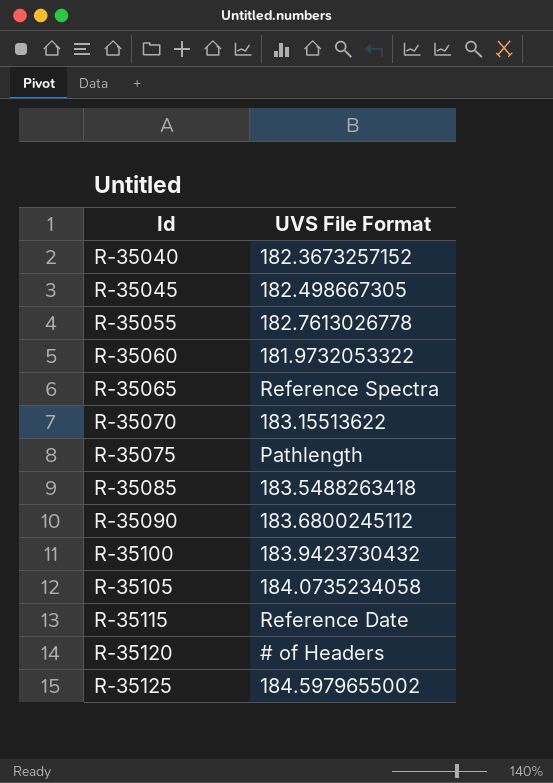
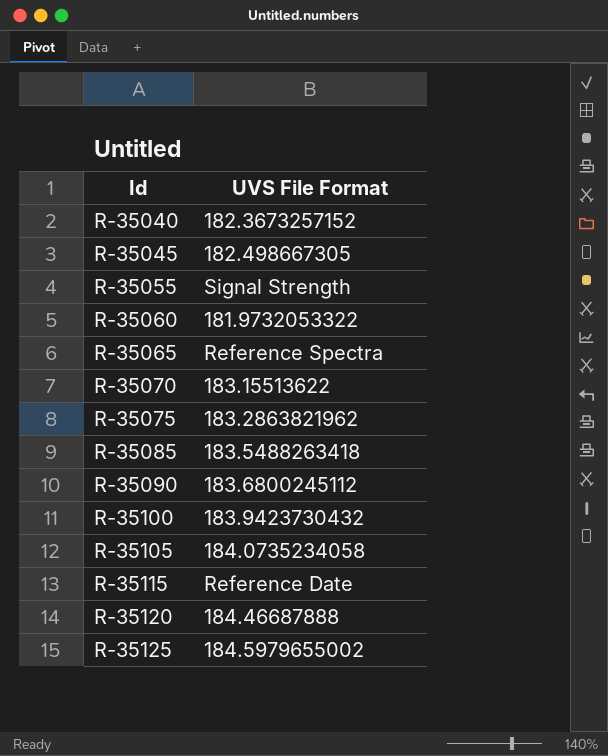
R-35055 | UVS File Format: 182.7613026778 -> Signal Strength
R-35075 | UVS File Format: Pathlength -> 183.2863821962
R-35120 | UVS File Format: # of Headers -> 184.46687888

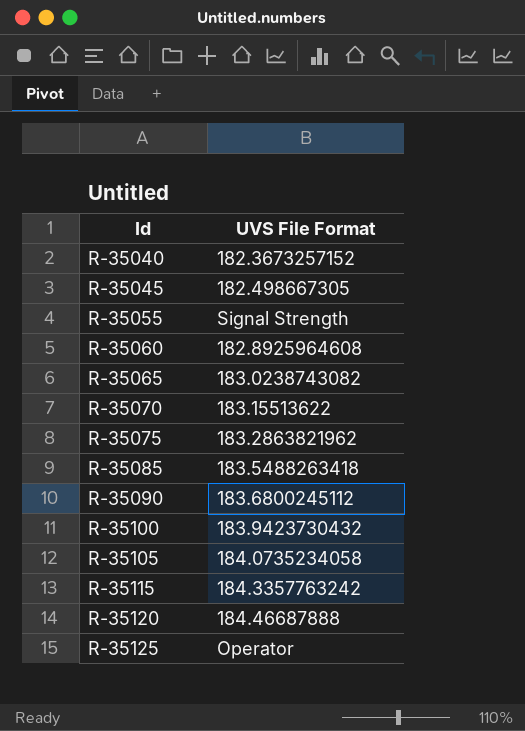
R-35060 | UVS File Format: 181.9732053322 -> 182.8925964608
R-35065 | UVS File Format: Reference Spectra -> 183.0238743082
R-35115 | UVS File Format: Reference Date -> 184.3357763242
R-35125 | UVS File Format: 184.5979655002 -> Operator

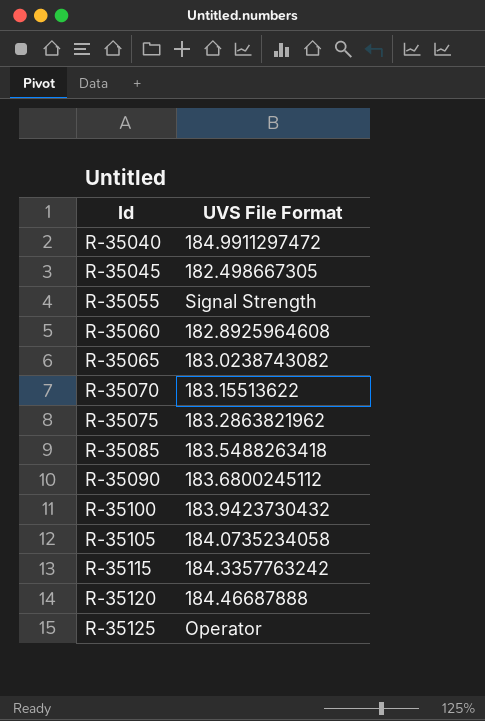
R-35040 | UVS File Format: 182.3673257152 -> 184.9911297472

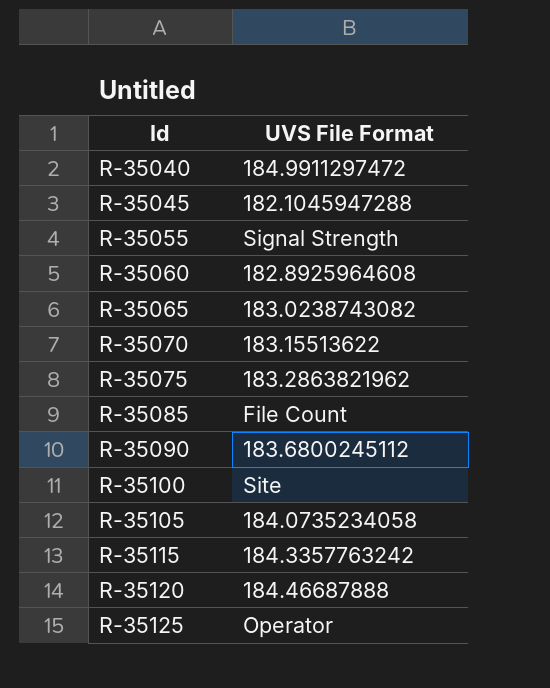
R-35045 | UVS File Format: 182.498667305 -> 182.1045947288
R-35085 | UVS File Format: 183.5488263418 -> File Count
R-35100 | UVS File Format: 183.9423730432 -> Site

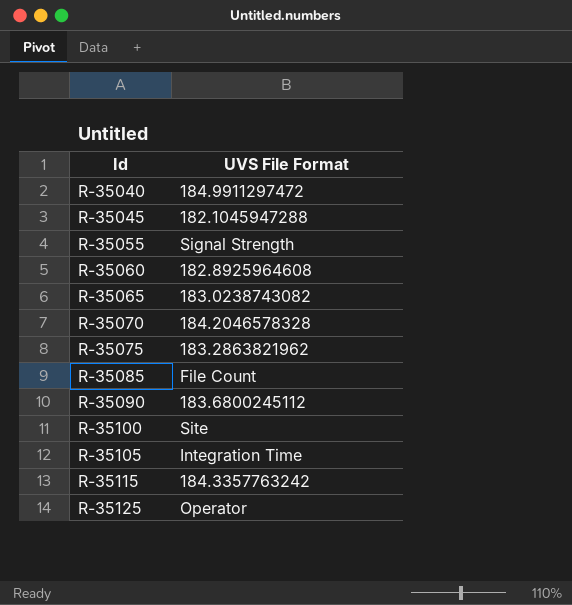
row R-35120: 184.46687888 -> none
R-35070 | UVS File Format: 183.15513622 -> 184.2046578328
R-35105 | UVS File Format: 184.0735234058 -> Integration Time

